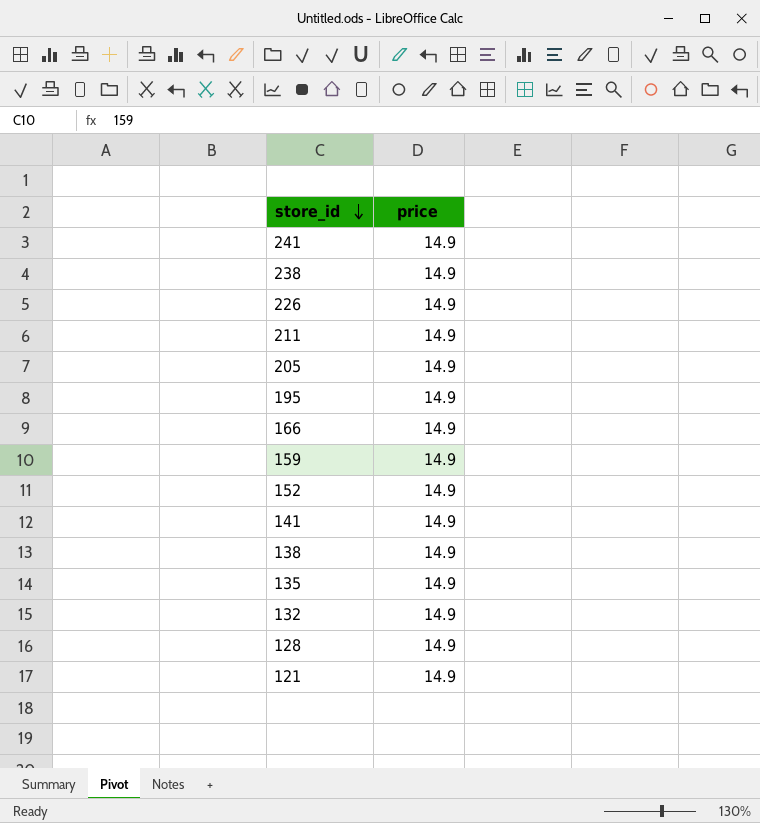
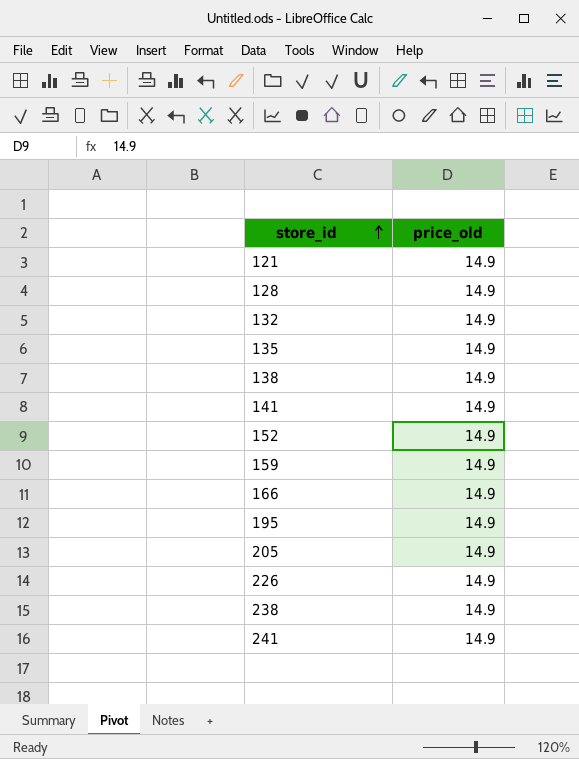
row order: store_id descending -> store_id ascending
column name: price -> price_old
row 211: 14.9 -> none

